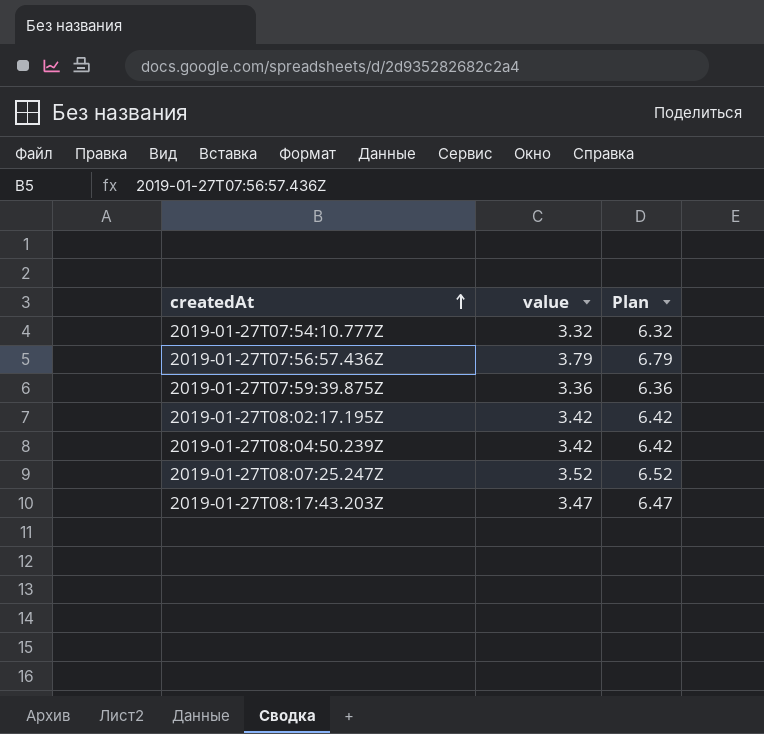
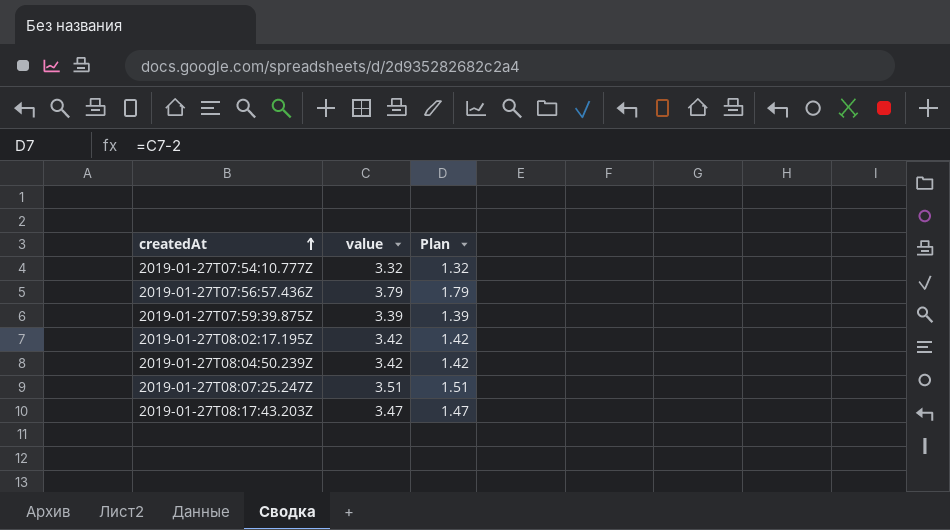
column Plan | formula: [value] + 3 -> [value] - 2
2019-01-27T07:59:39.875Z | value: 3.36 -> 3.39
2019-01-27T08:07:25.247Z | value: 3.52 -> 3.51

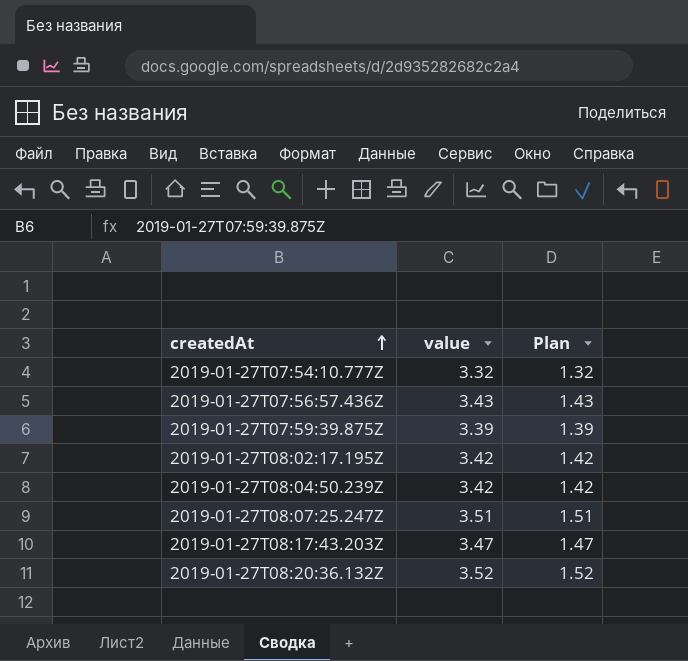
2019-01-27T07:56:57.436Z | value: 3.79 -> 3.43
2019-01-27T07:56:57.436Z | Plan: 1.79 -> 1.43
row 2019-01-27T08:20:36.132Z: none -> 3.52 | 1.52

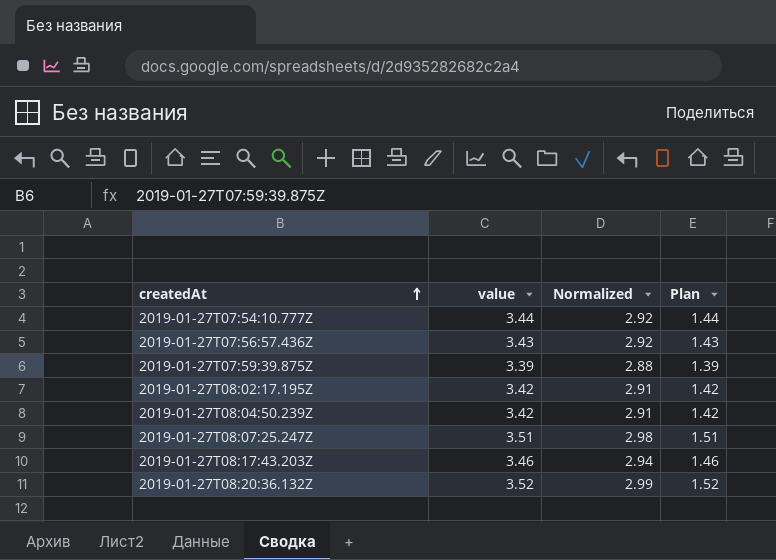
column Normalized | formula: none -> [value] * 0.85
2019-01-27T07:54:10.777Z | value: 3.32 -> 3.44
2019-01-27T07:54:10.777Z | Plan: 1.32 -> 1.44
2019-01-27T08:17:43.203Z | value: 3.47 -> 3.46
2019-01-27T08:17:43.203Z | Plan: 1.47 -> 1.46

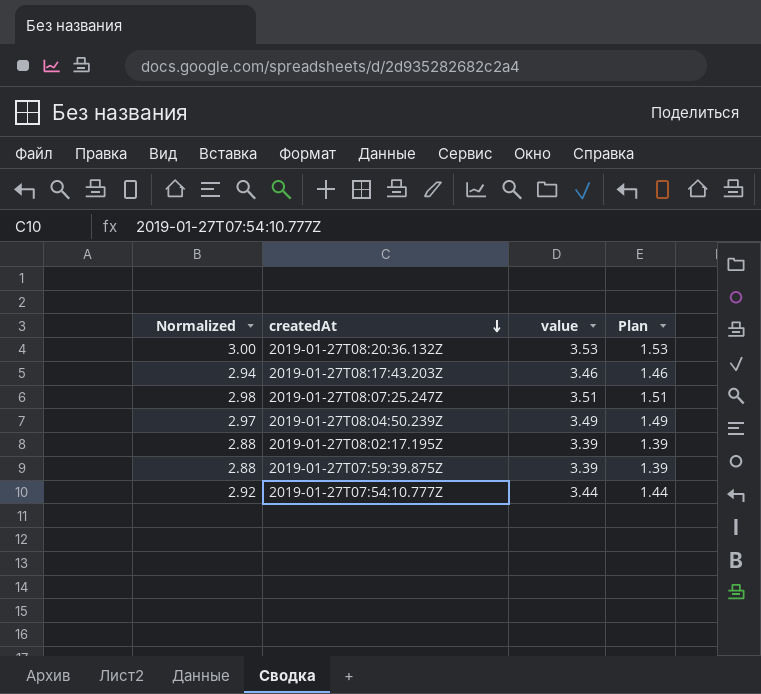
row order: createdAt ascending -> createdAt descending
column Normalized | position: 3 -> 1
row 2019-01-27T07:56:57.436Z: 3.43 | 2.92 | 1.43 -> none
2019-01-27T08:20:36.132Z | Normalized: 2.99 -> 3.00
2019-01-27T08:20:36.132Z | value: 3.52 -> 3.53
2019-01-27T08:20:36.132Z | Plan: 1.52 -> 1.53
2019-01-27T08:04:50.239Z | Normalized: 2.91 -> 2.97
2019-01-27T08:04:50.239Z | value: 3.42 -> 3.49
2019-01-27T08:04:50.239Z | Plan: 1.42 -> 1.49
2019-01-27T08:02:17.195Z | Normalized: 2.91 -> 2.88
2019-01-27T08:02:17.195Z | value: 3.42 -> 3.39
2019-01-27T08:02:17.195Z | Plan: 1.42 -> 1.39

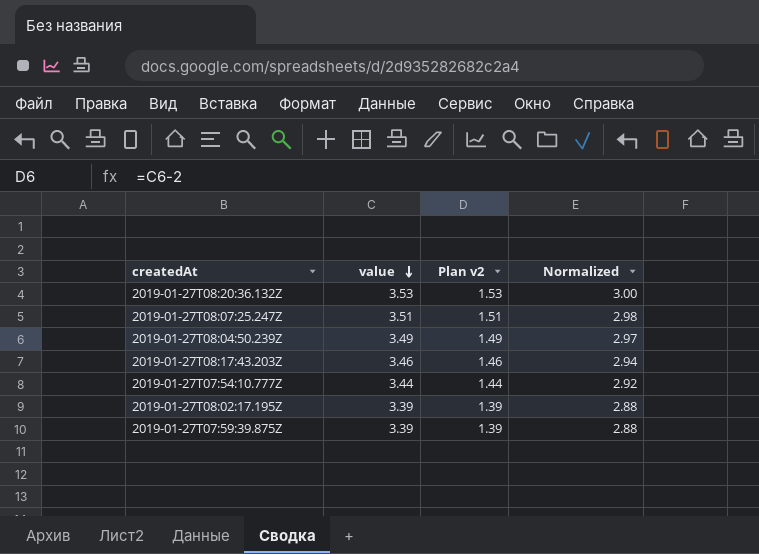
row order: createdAt descending -> value descending
column name: Plan -> Plan v2
column Normalized | position: 1 -> 4

